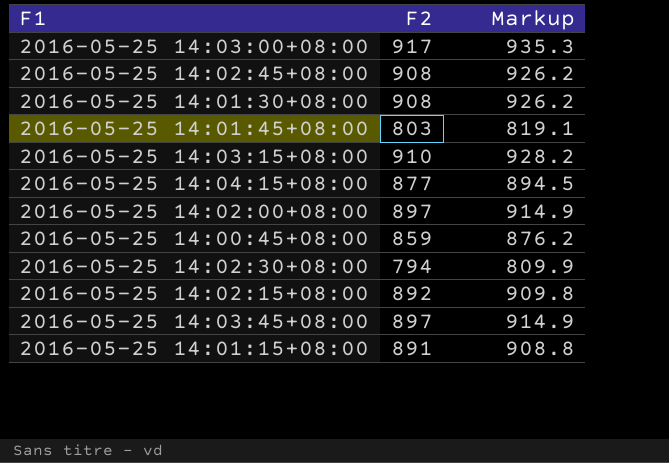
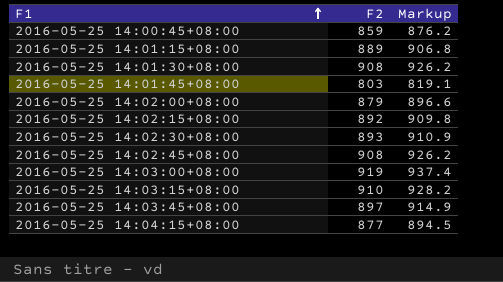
row order: none -> F1 ascending
2016-05-25 14:01:15+08:00 | F2: 891 -> 889
2016-05-25 14:01:15+08:00 | Markup: 908.8 -> 906.8
2016-05-25 14:02:00+08:00 | F2: 897 -> 879
2016-05-25 14:02:00+08:00 | Markup: 914.9 -> 896.6
2016-05-25 14:02:30+08:00 | F2: 794 -> 893
2016-05-25 14:02:30+08:00 | Markup: 809.9 -> 910.9
2016-05-25 14:03:00+08:00 | F2: 917 -> 919
2016-05-25 14:03:00+08:00 | Markup: 935.3 -> 937.4

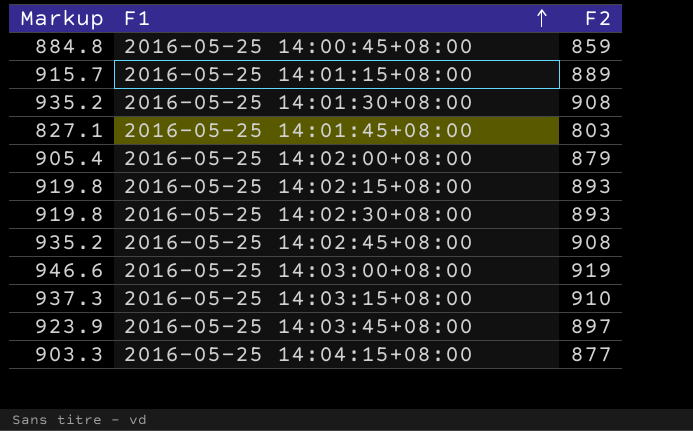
column Markup | formula: [F2] * 1.02 -> [F2] * 1.03
column Markup | position: 3 -> 1
2016-05-25 14:02:15+08:00 | F2: 892 -> 893

